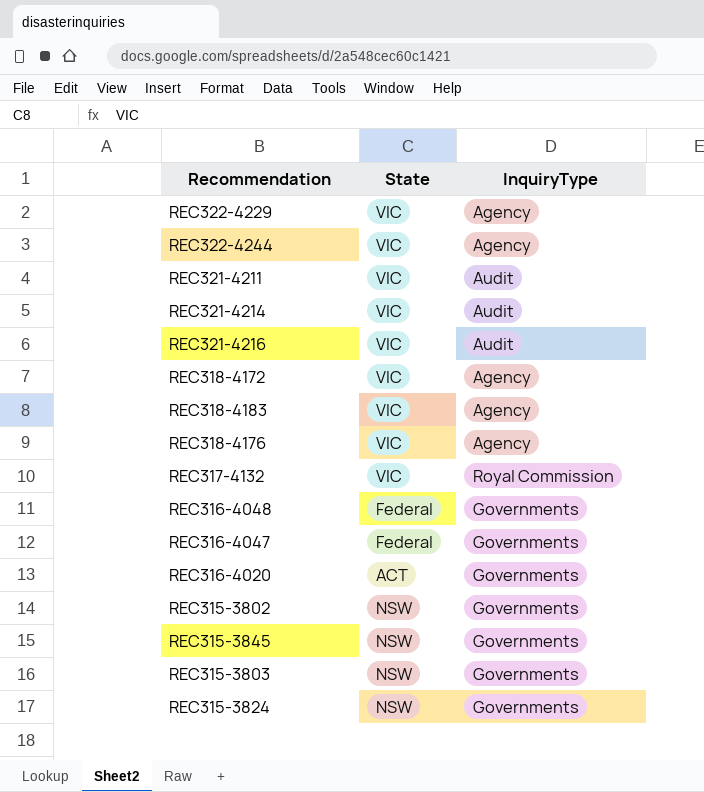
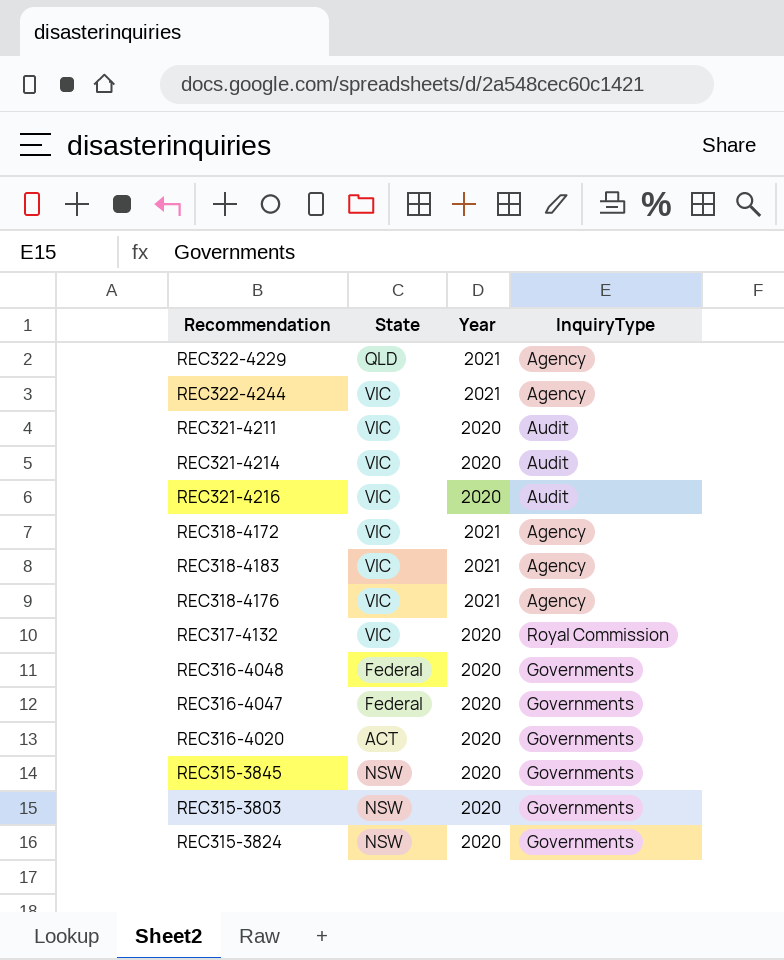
column Year | position: none -> 3
row REC315-3802: NSW | Governments -> none
REC322-4229 | State: VIC -> QLD

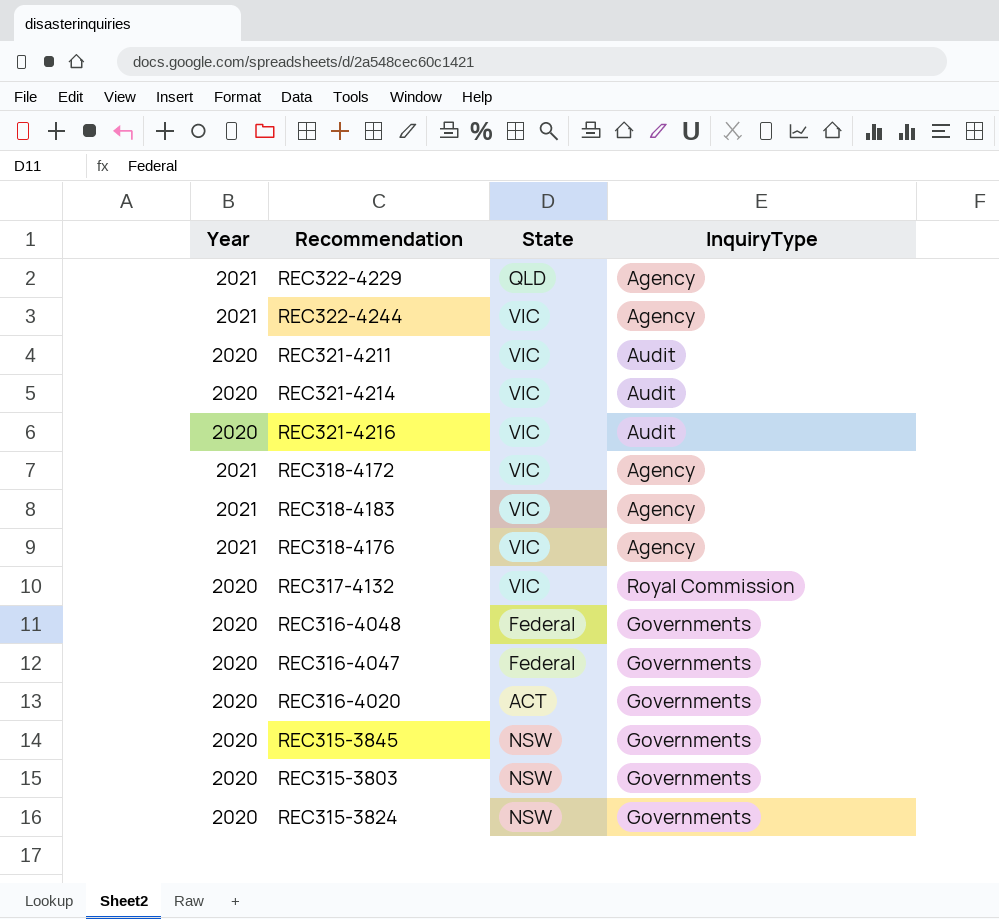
column Year | position: 3 -> 1

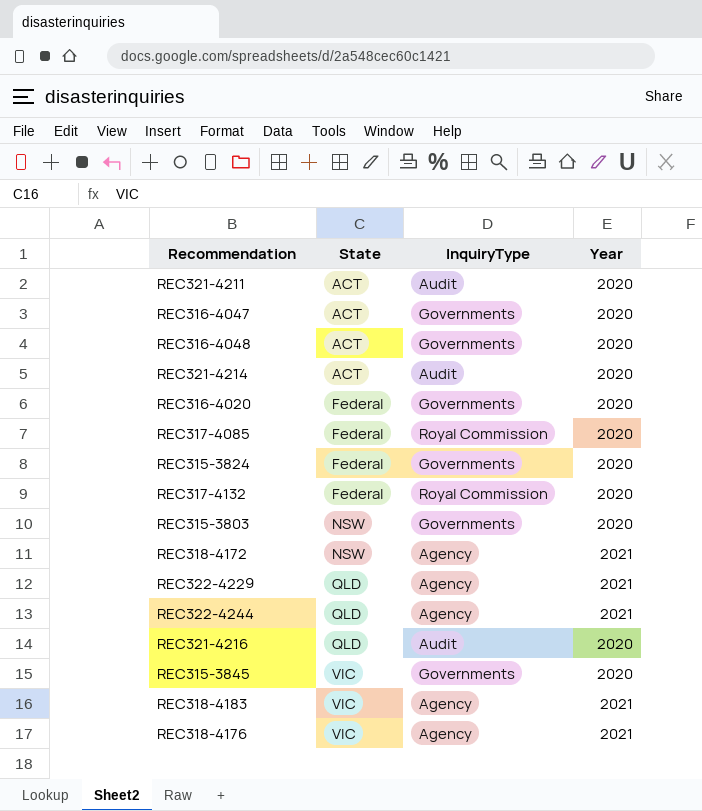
row order: none -> State ascending
column Year | position: 1 -> 4
REC321-4211 | State: VIC -> ACT
REC316-4047 | State: Federal -> ACT
REC316-4048 | State: Federal -> ACT
REC321-4214 | State: VIC -> ACT
REC316-4020 | State: ACT -> Federal
row REC317-4085: none -> Federal | Royal Commission | 2020
REC315-3824 | State: NSW -> Federal
REC317-4132 | State: VIC -> Federal
REC318-4172 | State: VIC -> NSW
REC322-4244 | State: VIC -> QLD
REC321-4216 | State: VIC -> QLD
REC315-3845 | State: NSW -> VIC

